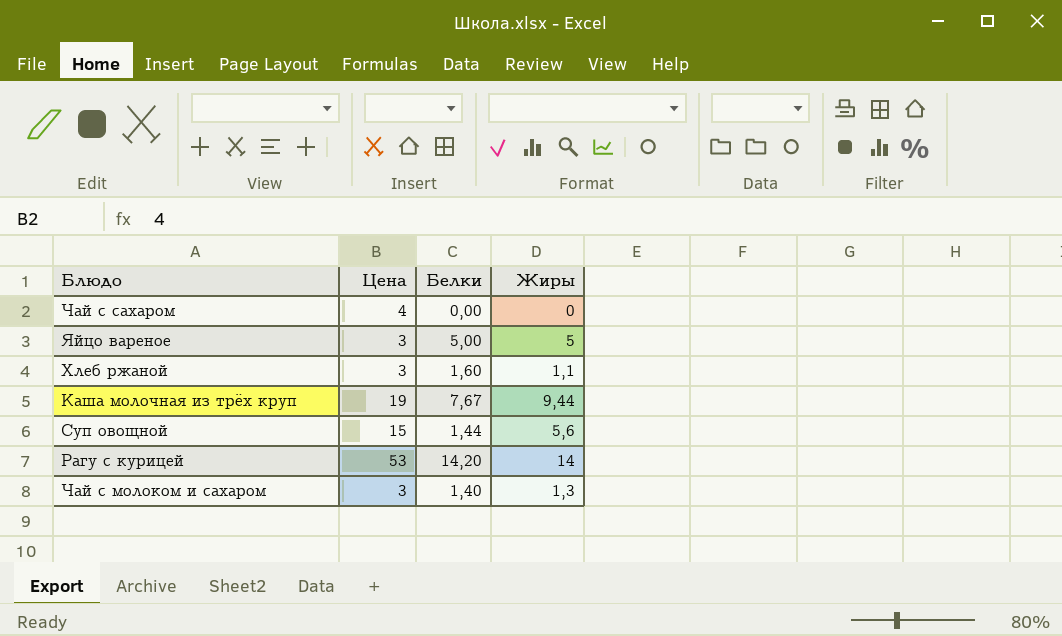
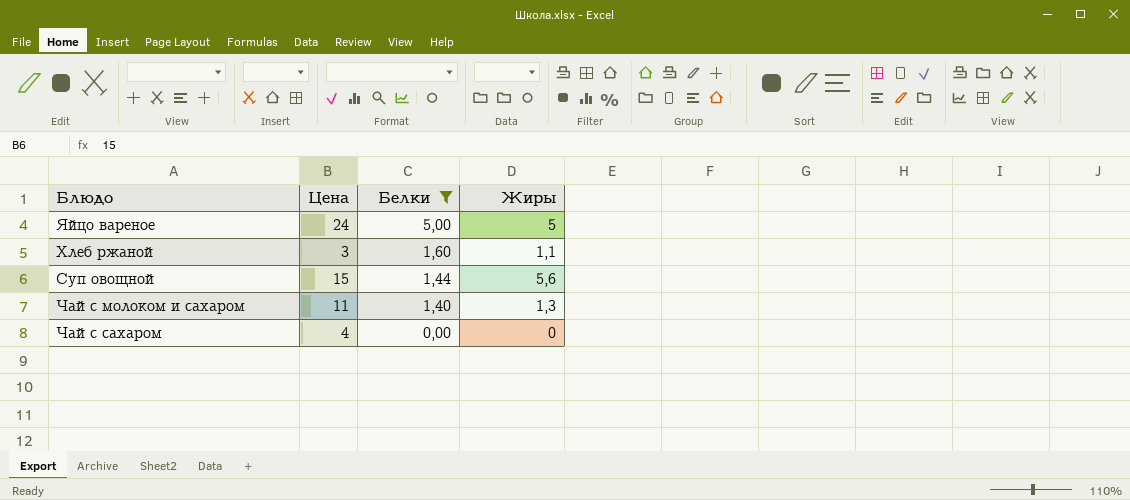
filter: none -> Белки <= 5,00
row order: none -> Белки descending
Яйцо вареное | Цена: 3 -> 24
Чай с молоком и сахаром | Цена: 3 -> 11

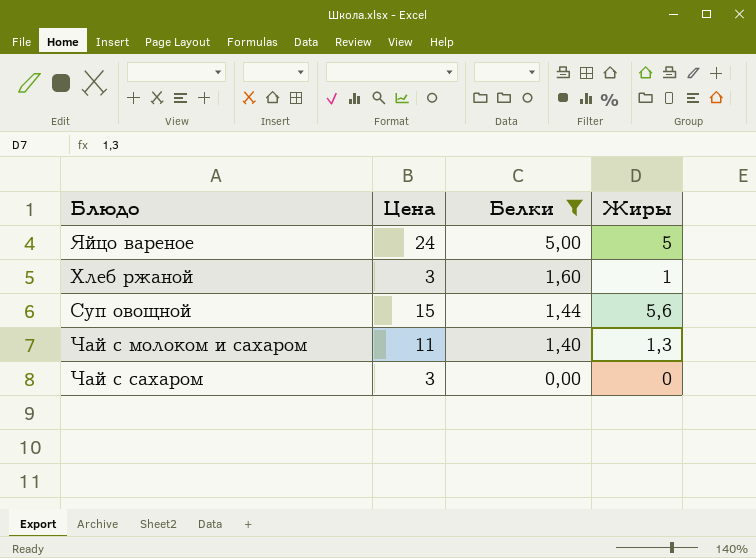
Хлеб ржаной | Жиры: 1,1 -> 1
Чай с сахаром | Цена: 4 -> 3

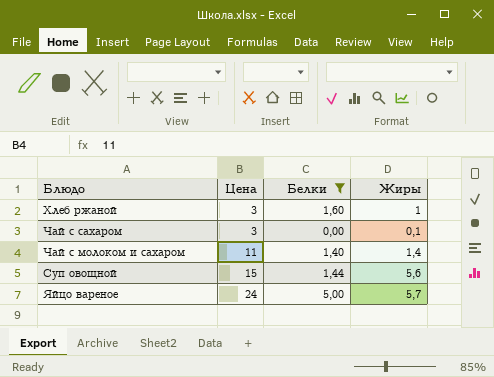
row order: Белки descending -> Цена ascending
Чай с сахаром | Жиры: 0 -> 0,1
Чай с молоком и сахаром | Жиры: 1,3 -> 1,4
Яйцо вареное | Жиры: 5 -> 5,7

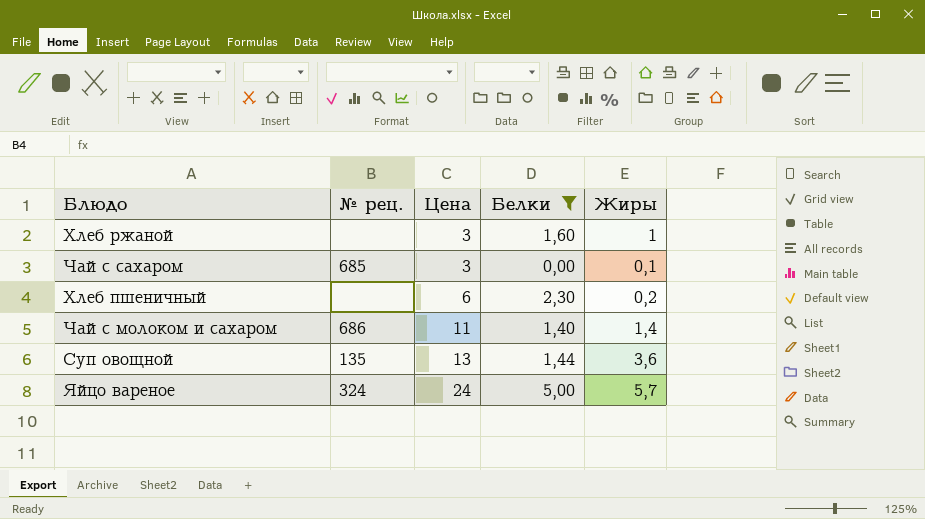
column № рец. | position: none -> 2
row Хлеб пшеничный: none -> none | 6 | 2,30 | 0,2
Суп овощной | Цена: 15 -> 13
Суп овощной | Жиры: 5,6 -> 3,6

